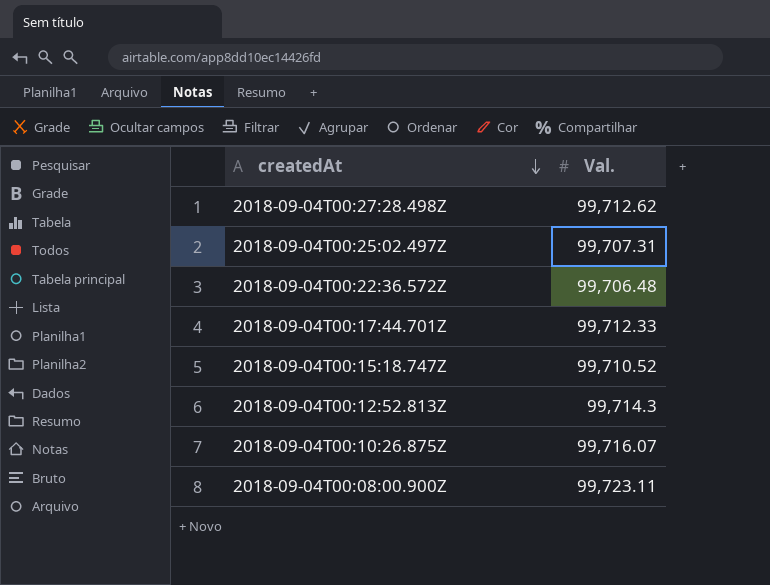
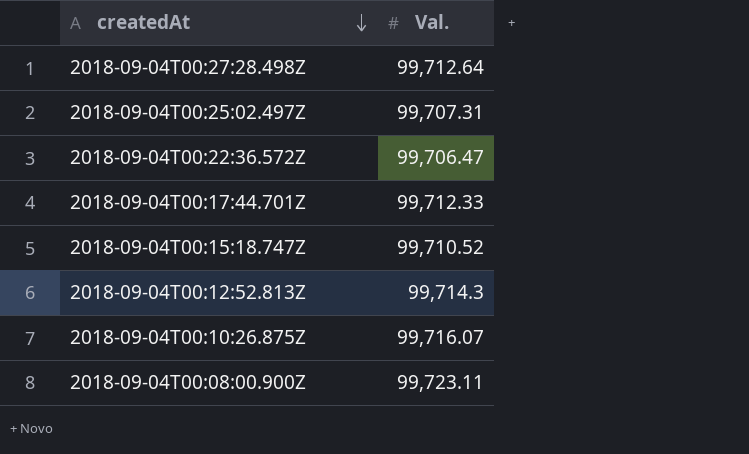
2018-09-04T00:27:28.498Z | Val.: 99,712.62 -> 99,712.64
2018-09-04T00:22:36.572Z | Val.: 99,706.48 -> 99,706.47

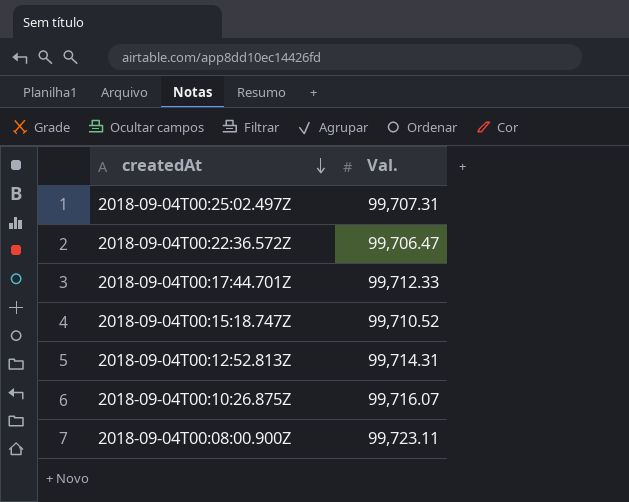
row 2018-09-04T00:27:28.498Z: 99,712.64 -> none
2018-09-04T00:12:52.813Z | Val.: 99,714.3 -> 99,714.31

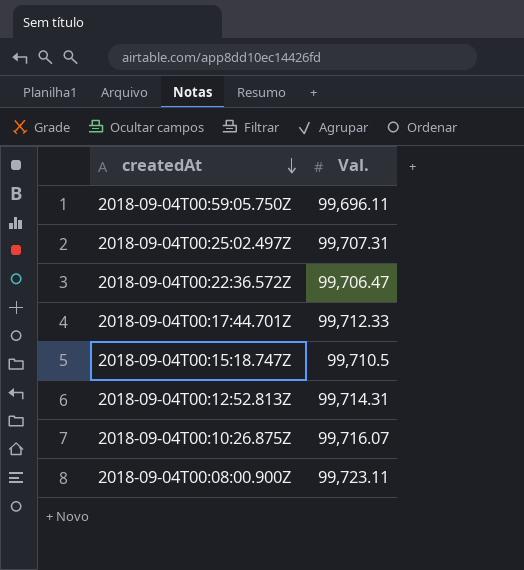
row 2018-09-04T00:59:05.750Z: none -> 99,696.11
2018-09-04T00:15:18.747Z | Val.: 99,710.52 -> 99,710.5

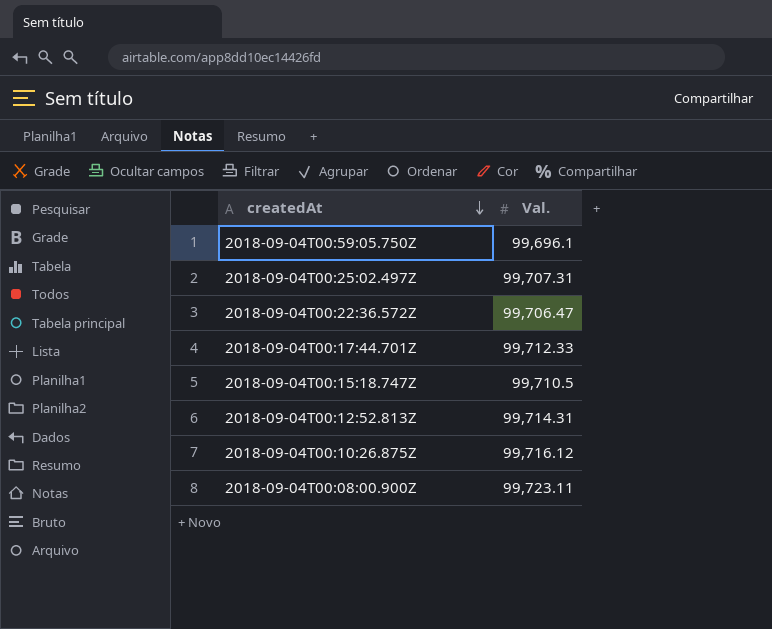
2018-09-04T00:59:05.750Z | Val.: 99,696.11 -> 99,696.1
2018-09-04T00:10:26.875Z | Val.: 99,716.07 -> 99,716.12

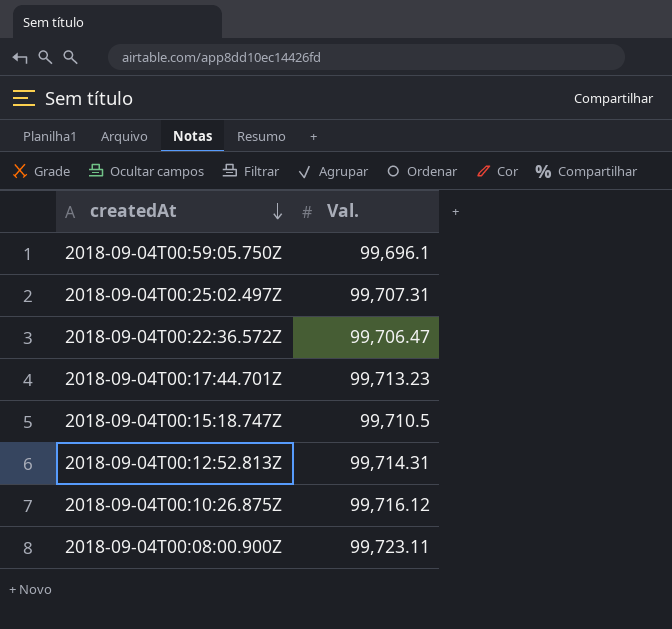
2018-09-04T00:17:44.701Z | Val.: 99,712.33 -> 99,713.23

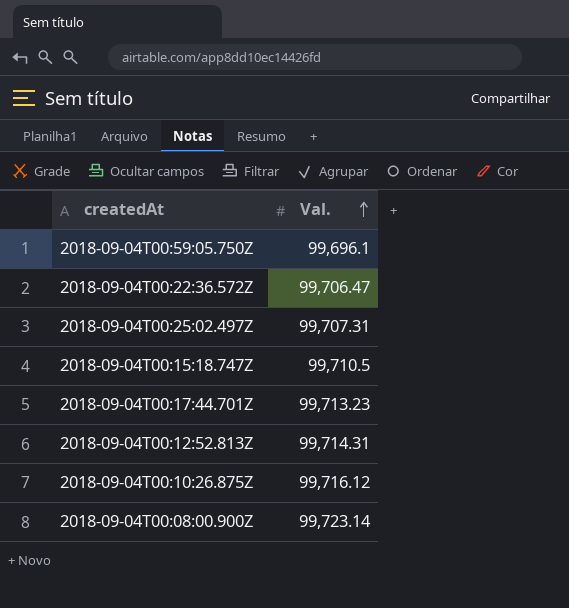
row order: createdAt descending -> Val. ascending
2018-09-04T00:08:00.900Z | Val.: 99,723.11 -> 99,723.14

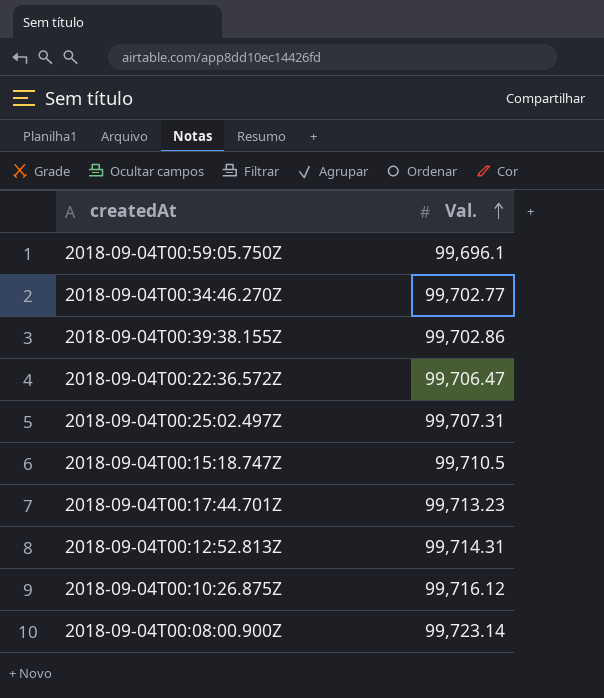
row 2018-09-04T00:34:46.270Z: none -> 99,702.77
row 2018-09-04T00:39:38.155Z: none -> 99,702.86

